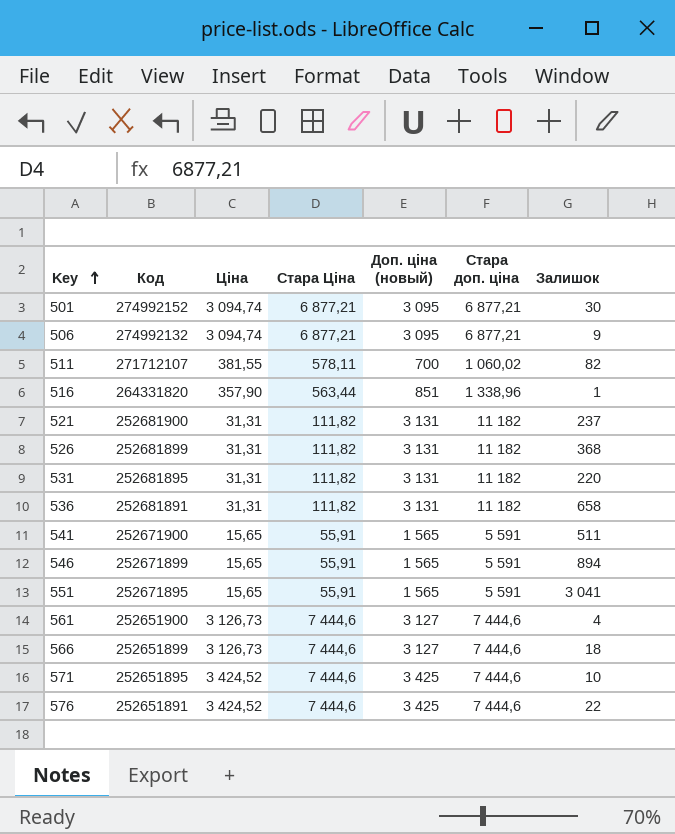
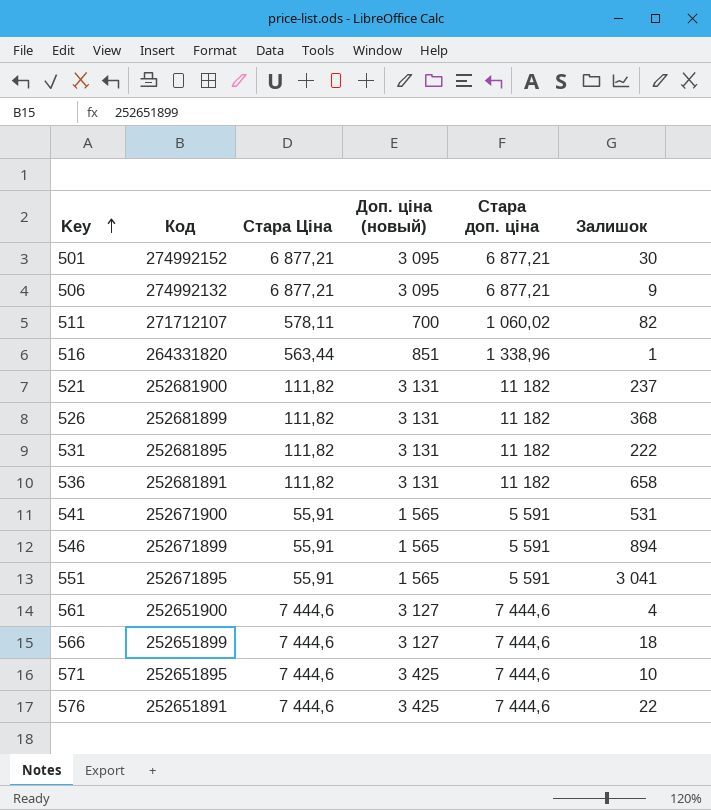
column Ціна | position: 3 -> none
531 | Залишок: 220 -> 222
541 | Залишок: 511 -> 531

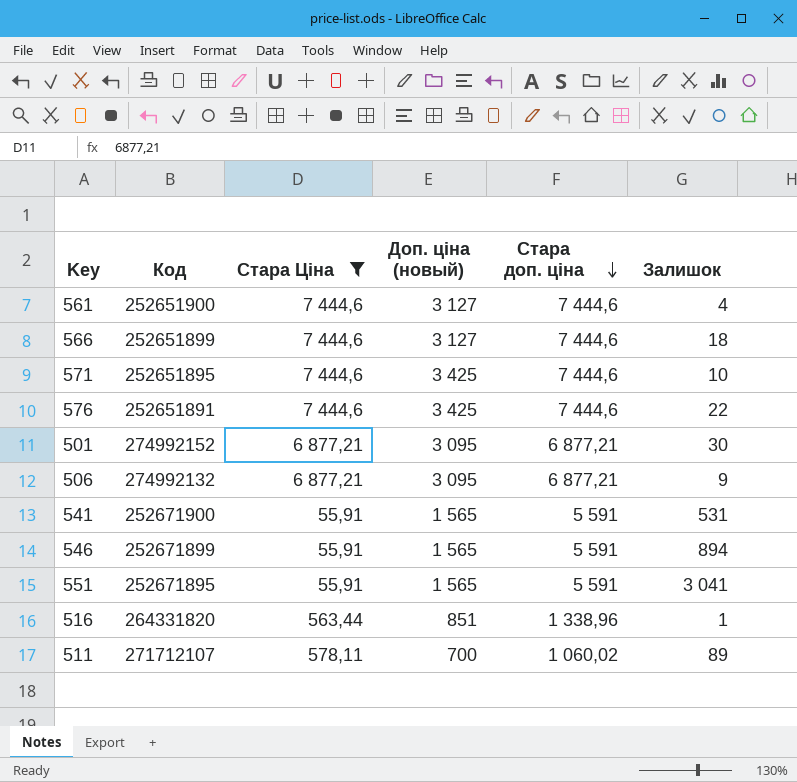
filter: none -> Стара Ціна != 111,82
row order: Key ascending -> Стара доп. ціна descending
511 | Залишок: 82 -> 89

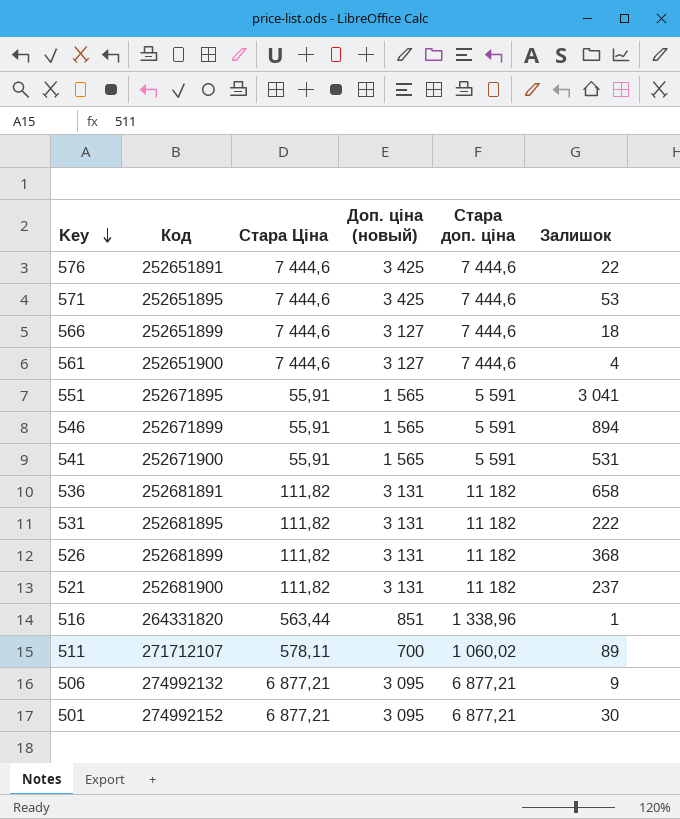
filter: Стара Ціна != 111,82 -> none
row order: Стара доп. ціна descending -> Key descending
571 | Залишок: 10 -> 53

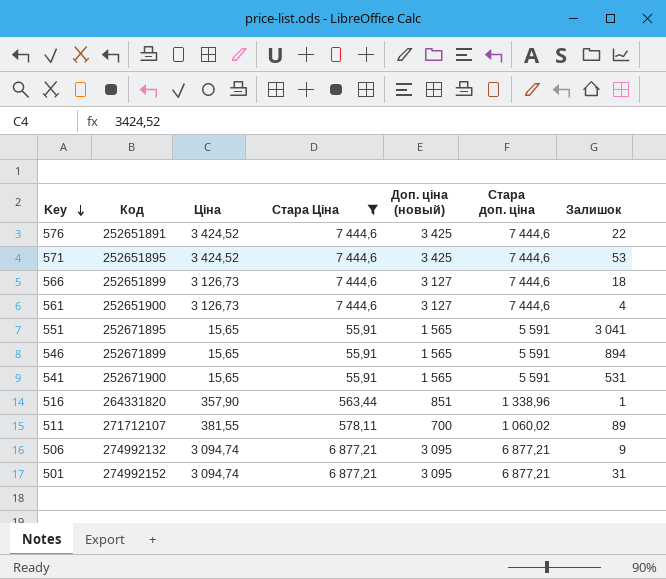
filter: none -> Стара Ціна != 111,82
column Ціна | position: none -> 3
501 | Залишок: 30 -> 31

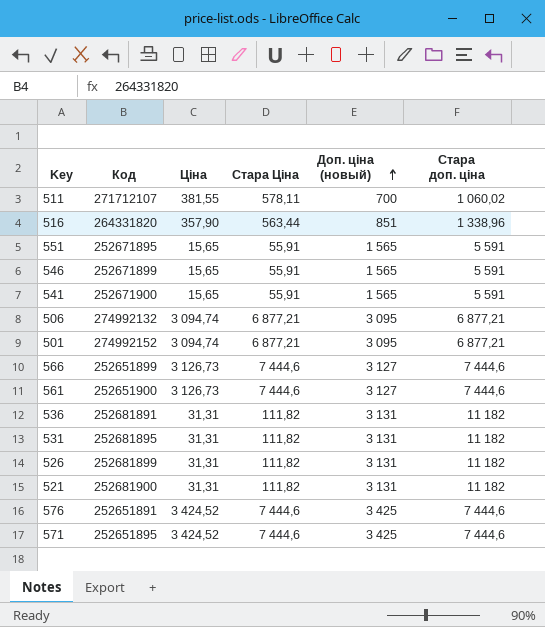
filter: Стара Ціна != 111,82 -> none
row order: Key descending -> Доп. ціна (новый) ascending
column Залишок | position: 7 -> none

